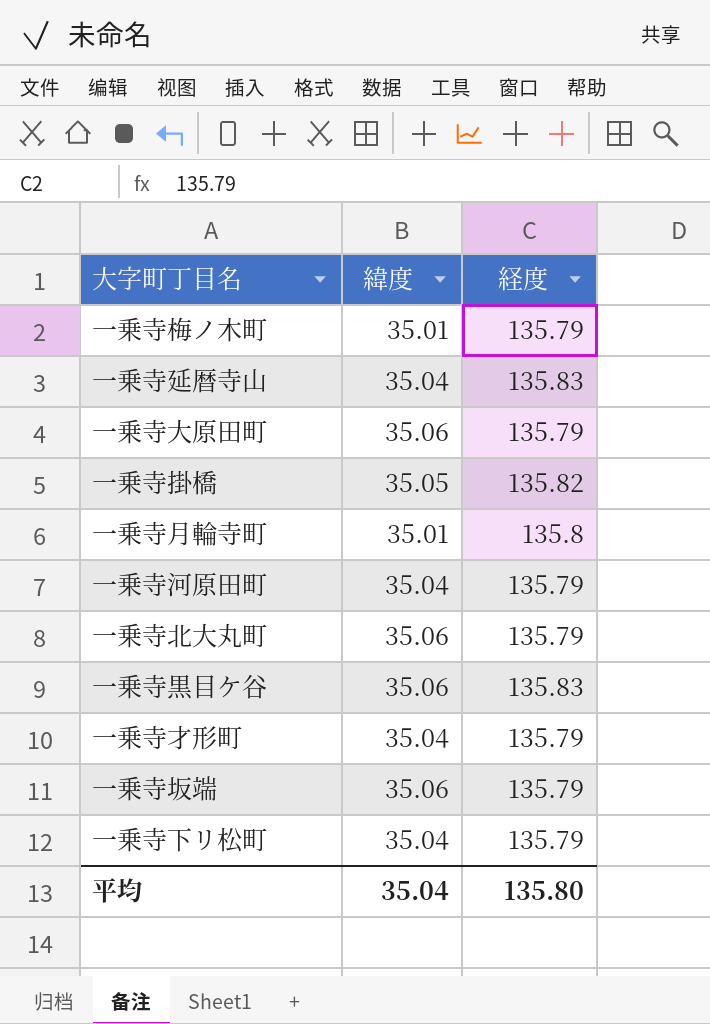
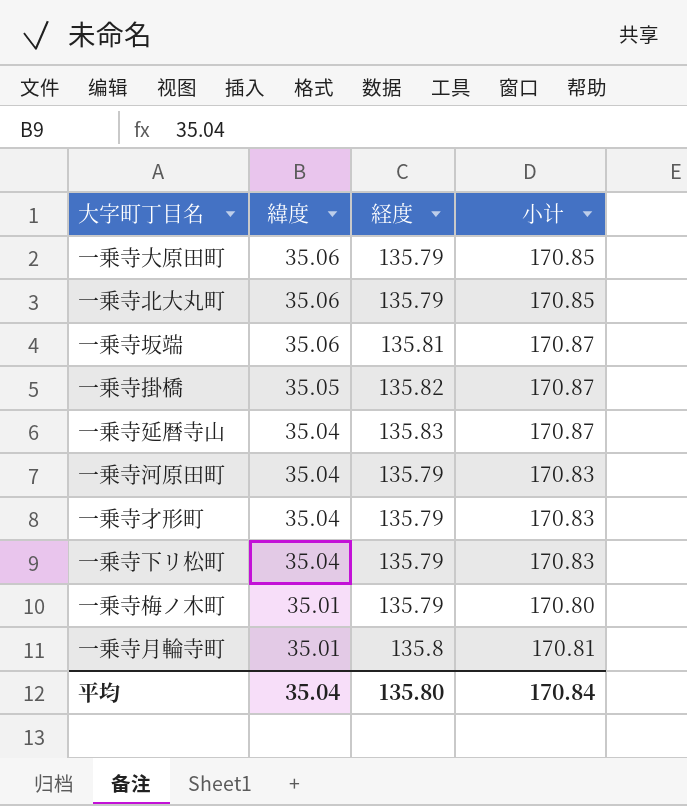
row order: none -> 緯度 descending
column 小计 | formula: none -> [緯度] + [経度]
row 一乗寺黒目ケ谷: 35.06 | 135.83 -> none
一乗寺坂端 | 経度: 135.79 -> 135.81

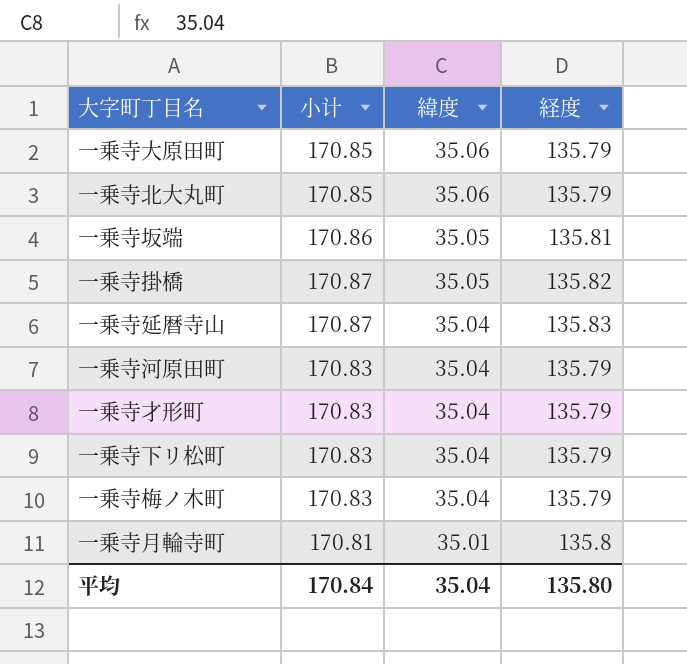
column 小计 | position: 4 -> 2
一乗寺坂端 | 小计: 170.87 -> 170.86
一乗寺坂端 | 緯度: 35.06 -> 35.05
一乗寺梅ノ木町 | 小计: 170.80 -> 170.83
一乗寺梅ノ木町 | 緯度: 35.01 -> 35.04

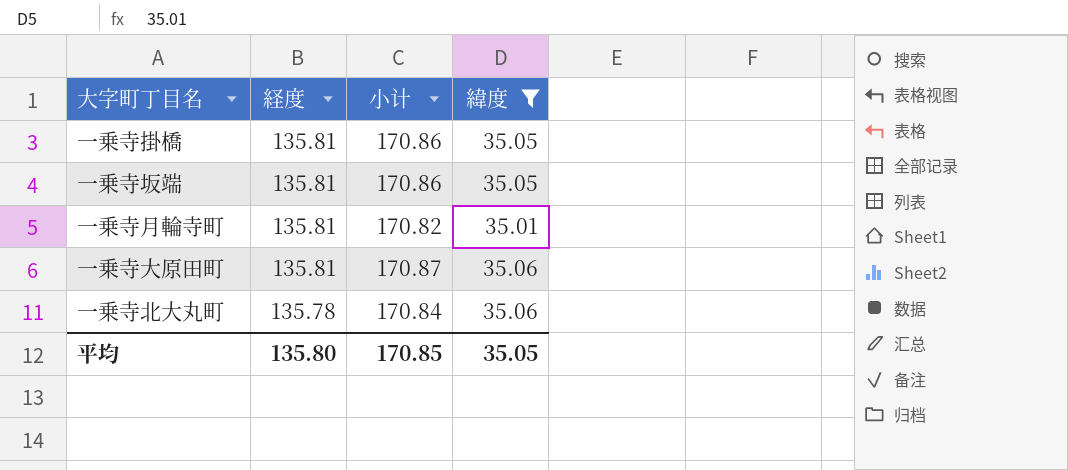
filter: none -> 緯度 != 35.04
row order: 緯度 descending -> 経度 descending
column 経度 | position: 4 -> 2
一乗寺掛橋 | 経度: 135.82 -> 135.81
一乗寺掛橋 | 小计: 170.87 -> 170.86
一乗寺月輪寺町 | 経度: 135.8 -> 135.81
一乗寺月輪寺町 | 小计: 170.81 -> 170.82
一乗寺大原田町 | 経度: 135.79 -> 135.81
一乗寺大原田町 | 小计: 170.85 -> 170.87
一乗寺北大丸町 | 経度: 135.79 -> 135.78
一乗寺北大丸町 | 小计: 170.85 -> 170.84
平均 | 小计: 170.84 -> 170.85
平均 | 緯度: 35.04 -> 35.05

